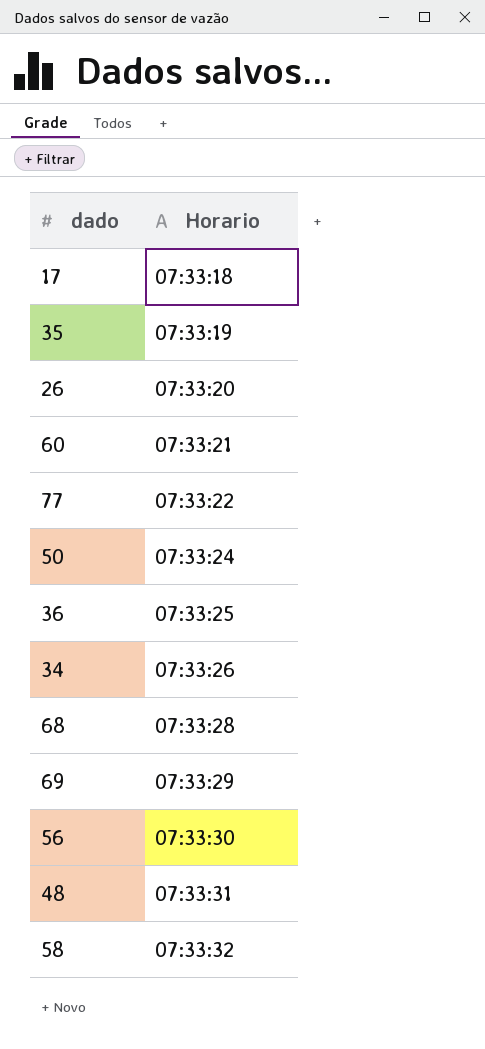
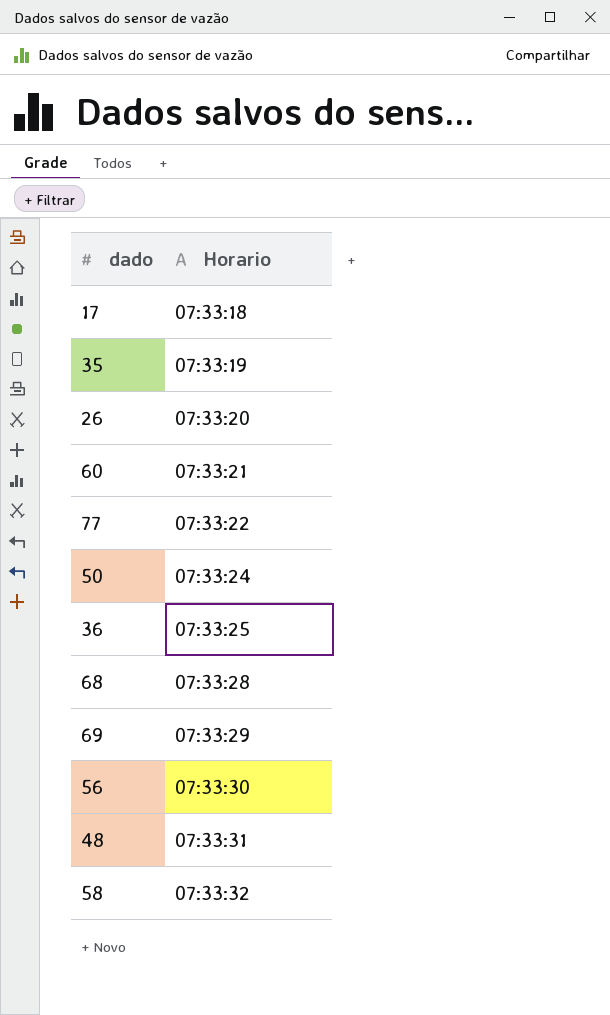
row 34: 07:33:26 -> none

